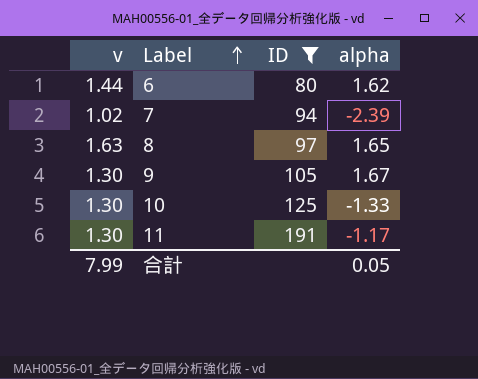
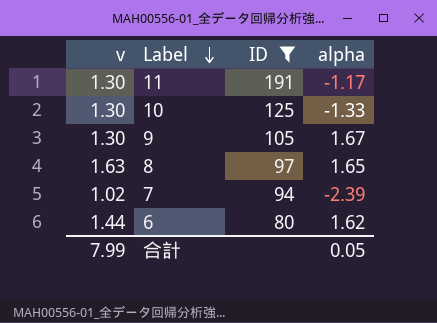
row order: Label ascending -> Label descending

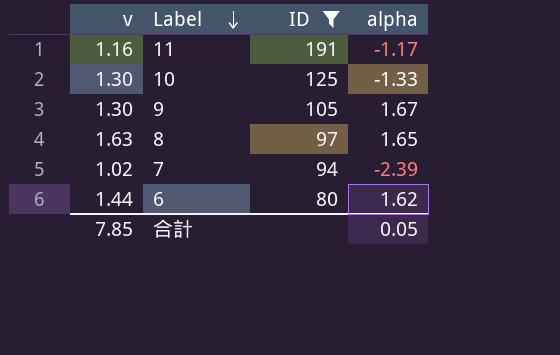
11 | v: 1.30 -> 1.16
合計 | v: 7.99 -> 7.85

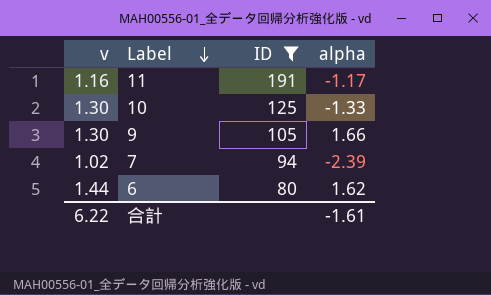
row 8: 1.63 | 97 | 1.65 -> none
9 | alpha: 1.67 -> 1.66
合計 | v: 7.85 -> 6.22
合計 | alpha: 0.05 -> -1.61

